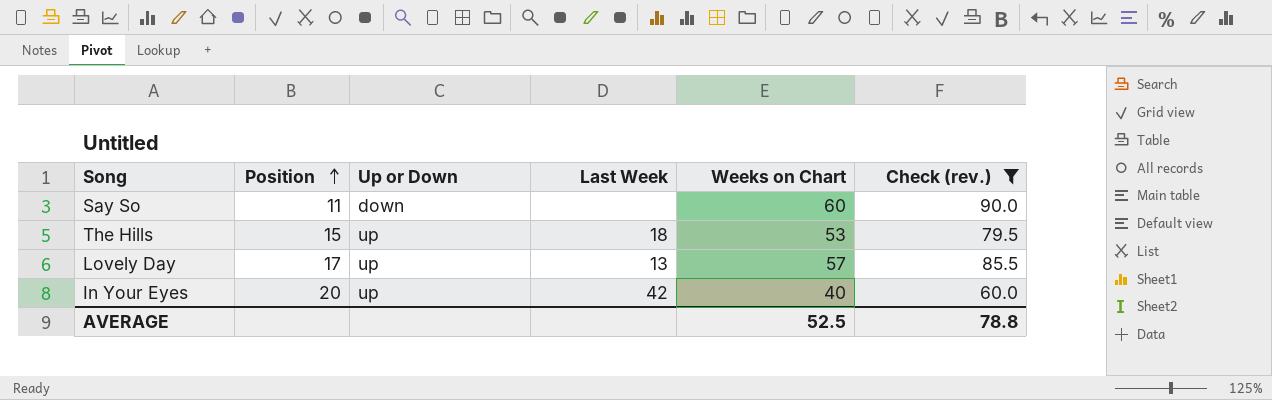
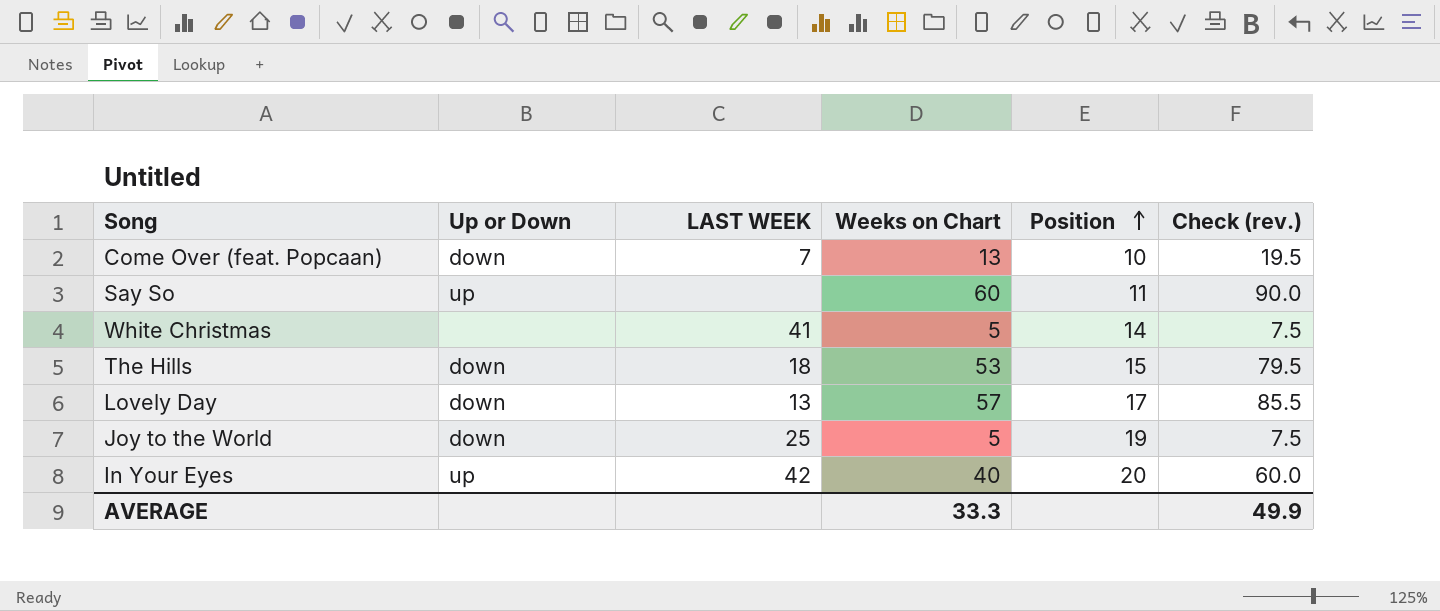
filter: Check (rev.) >= 60.0 -> none
column name: Last Week -> LAST WEEK
column Position | position: 2 -> 5
Say So | Up or Down: down -> up
The Hills | Up or Down: up -> down
Lovely Day | Up or Down: up -> down
AVERAGE | Weeks on Chart: 52.5 -> 33.3
AVERAGE | Check (rev.): 78.8 -> 49.9

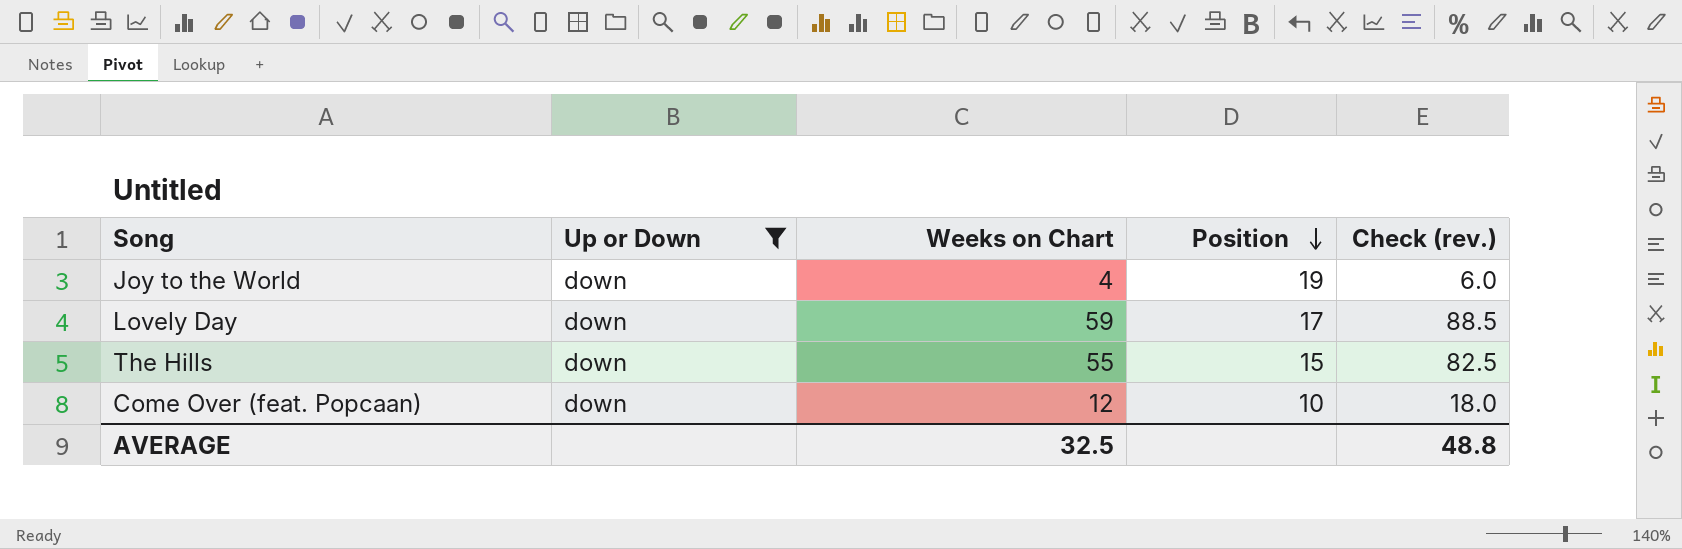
filter: none -> Up or Down = down
row order: Position ascending -> Position descending
column LAST WEEK | position: 3 -> none
Joy to the World | Weeks on Chart: 5 -> 4
Joy to the World | Check (rev.): 7.5 -> 6.0
Lovely Day | Weeks on Chart: 57 -> 59
Lovely Day | Check (rev.): 85.5 -> 88.5
The Hills | Weeks on Chart: 53 -> 55
The Hills | Check (rev.): 79.5 -> 82.5
Come Over (feat. Popcaan) | Weeks on Chart: 13 -> 12
Come Over (feat. Popcaan) | Check (rev.): 19.5 -> 18.0
AVERAGE | Weeks on Chart: 33.3 -> 32.5
AVERAGE | Check (rev.): 49.9 -> 48.8

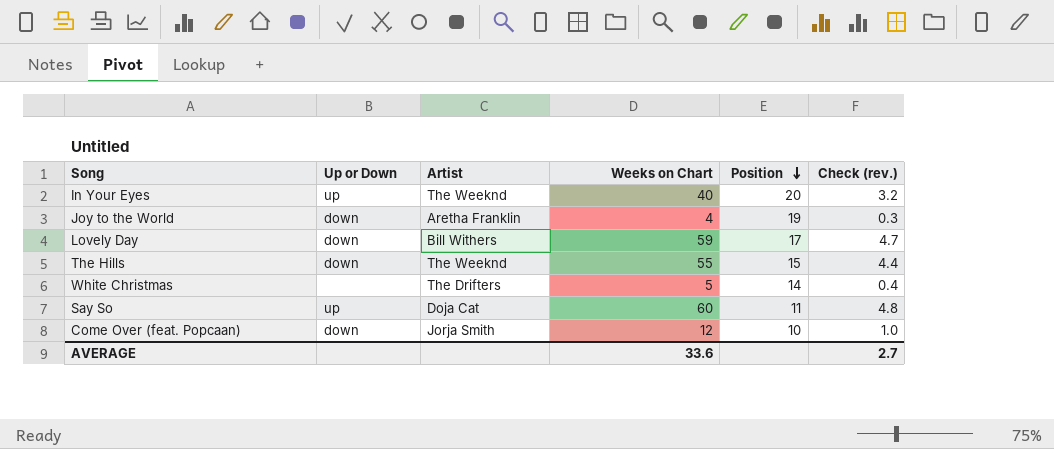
filter: Up or Down = down -> none
column Artist | position: none -> 3
column Check (rev.) | formula: [Weeks on Chart] * 1.5 -> [Weeks on Chart] * 0.08
AVERAGE | Weeks on Chart: 32.5 -> 33.6
AVERAGE | Check (rev.): 48.8 -> 2.7

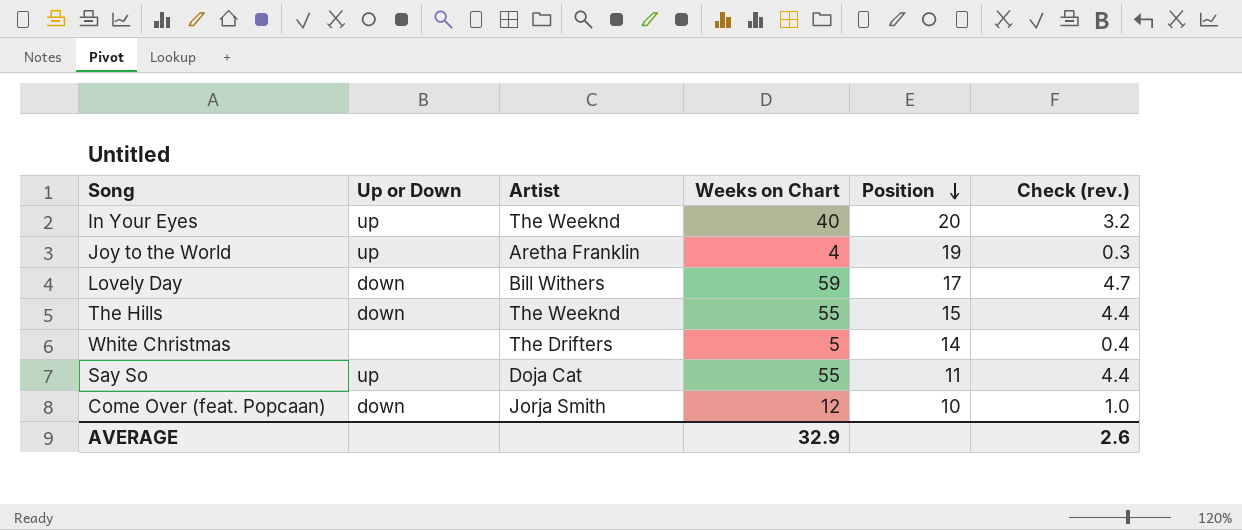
Joy to the World | Up or Down: down -> up
Say So | Weeks on Chart: 60 -> 55
Say So | Check (rev.): 4.8 -> 4.4
AVERAGE | Weeks on Chart: 33.6 -> 32.9
AVERAGE | Check (rev.): 2.7 -> 2.6

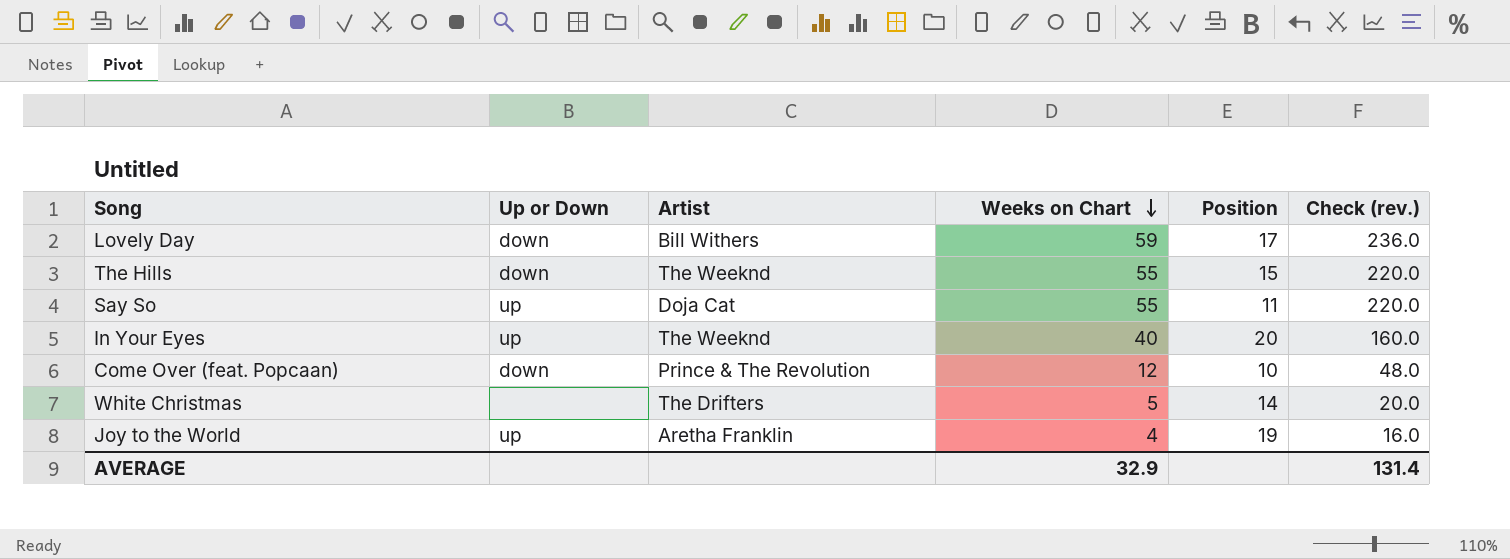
row order: Position descending -> Weeks on Chart descending
column Check (rev.) | formula: [Weeks on Chart] * 0.08 -> [Weeks on Chart] * 4
Come Over (feat. Popcaan) | Artist: Jorja Smith -> Prince & The Revolution
AVERAGE | Check (rev.): 2.6 -> 131.4

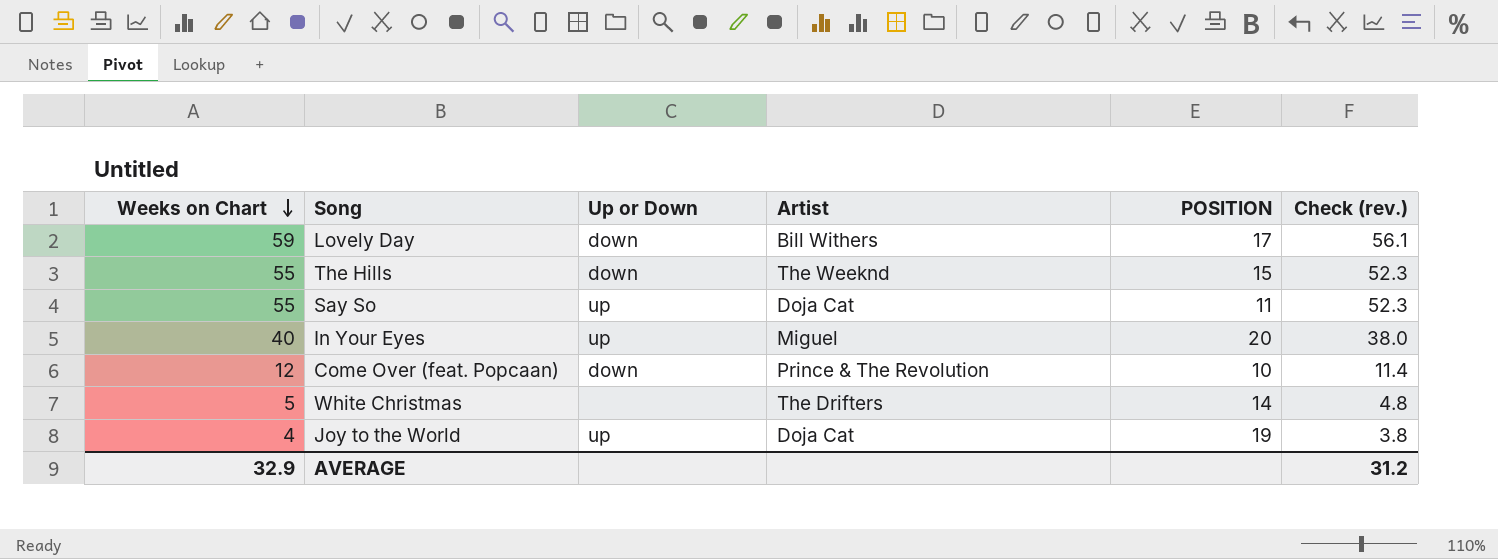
column Weeks on Chart | position: 4 -> 1
column name: Position -> POSITION
column Check (rev.) | formula: [Weeks on Chart] * 4 -> [Weeks on Chart] * 0.95
In Your Eyes | Artist: The Weeknd -> Miguel
Joy to the World | Artist: Aretha Franklin -> Doja Cat
AVERAGE | Check (rev.): 131.4 -> 31.2

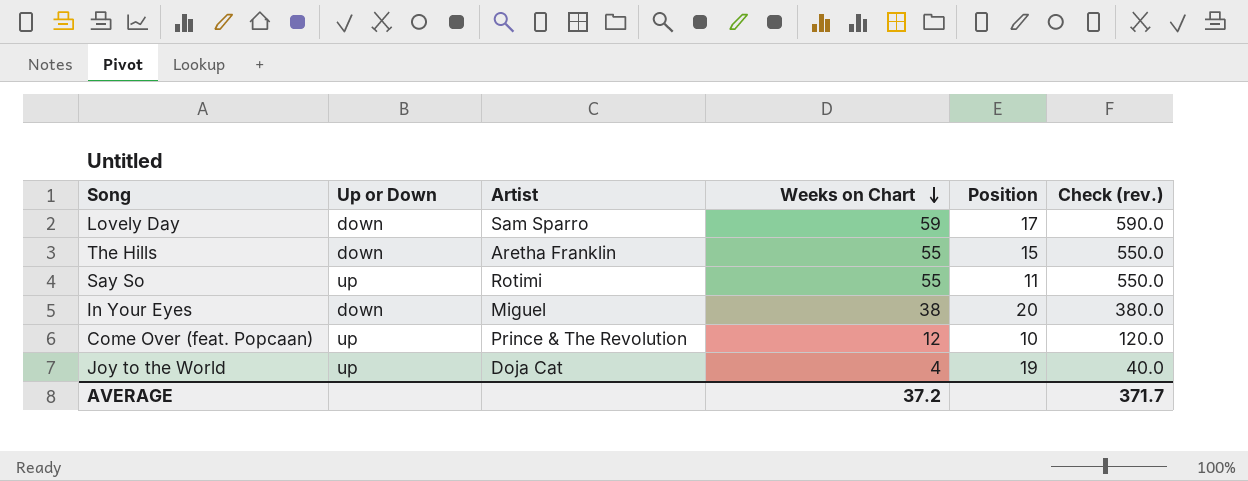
column Weeks on Chart | position: 1 -> 4
column name: POSITION -> Position
column Check (rev.) | formula: [Weeks on Chart] * 0.95 -> [Weeks on Chart] * 10
row White Christmas: 5 | none | The Drifters | 14 | 4.8 -> none
Lovely Day | Artist: Bill Withers -> Sam Sparro
The Hills | Artist: The Weeknd -> Aretha Franklin
Say So | Artist: Doja Cat -> Rotimi
In Your Eyes | Up or Down: up -> down
In Your Eyes | Weeks on Chart: 40 -> 38
Come Over (feat. Popcaan) | Up or Down: down -> up
AVERAGE | Weeks on Chart: 32.9 -> 37.2
AVERAGE | Check (rev.): 31.2 -> 371.7

